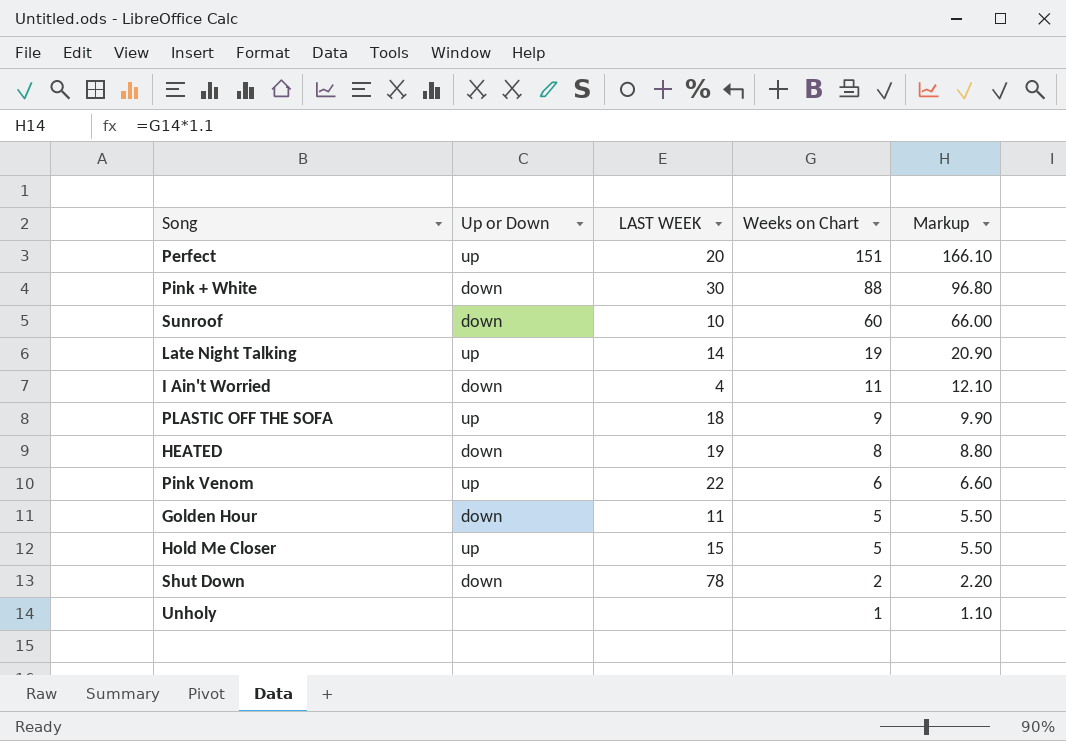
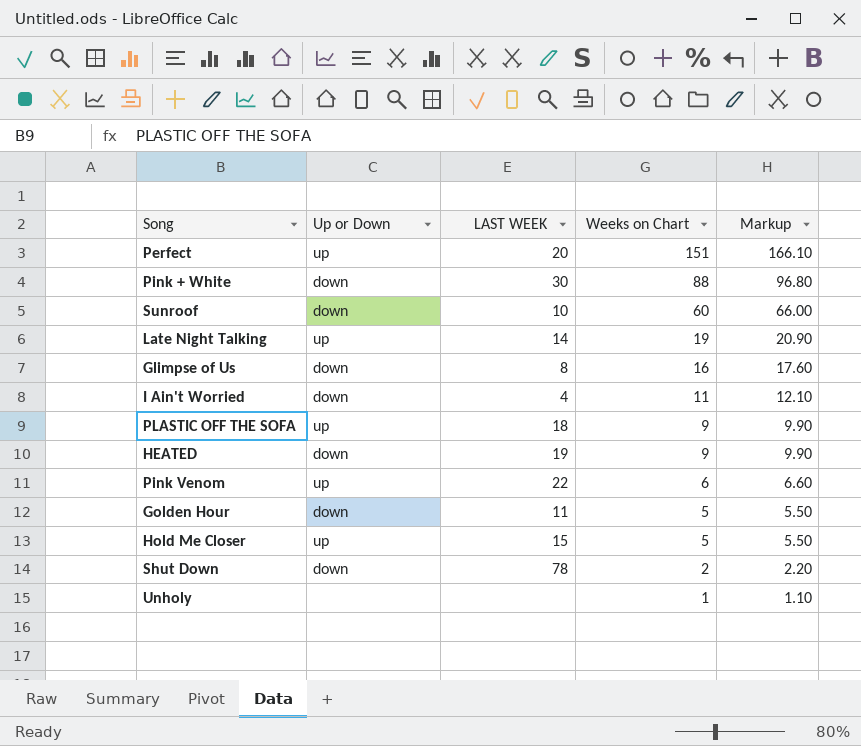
row Glimpse of Us: none -> down | 8 | 16 | 17.60
HEATED | Weeks on Chart: 8 -> 9
HEATED | Markup: 8.80 -> 9.90

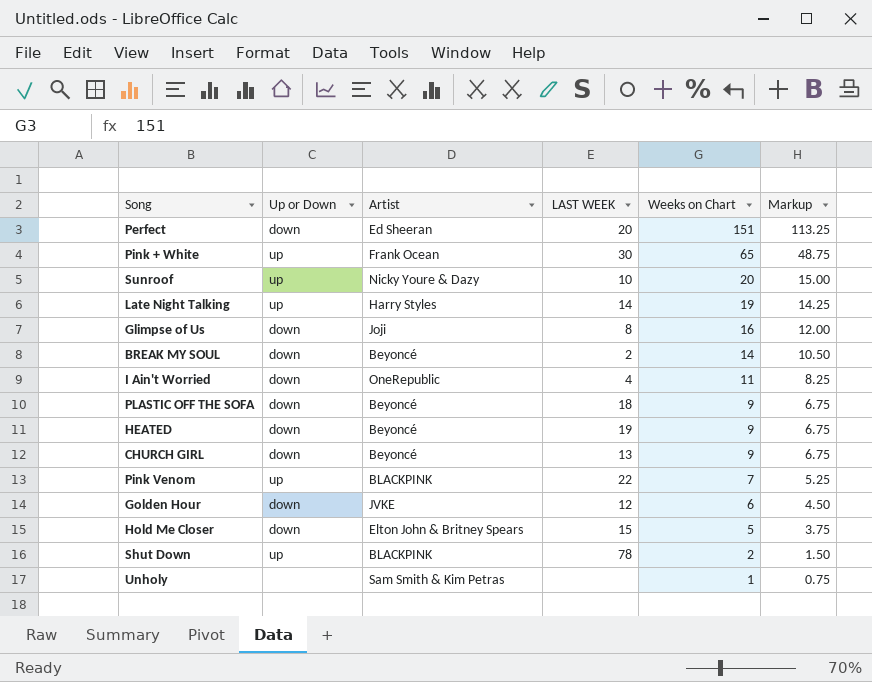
column Artist | position: none -> 3
column Markup | formula: [Weeks on Chart] * 1.1 -> [Weeks on Chart] * 0.75
Perfect | Up or Down: up -> down
Pink + White | Up or Down: down -> up
Pink + White | Weeks on Chart: 88 -> 65
Sunroof | Up or Down: down -> up
Sunroof | Weeks on Chart: 60 -> 20
row BREAK MY SOUL: none -> down | Beyoncé | 2 | 14 | 10.50
PLASTIC OFF THE SOFA | Up or Down: up -> down
row CHURCH GIRL: none -> down | Beyoncé | 13 | 9 | 6.75
Pink Venom | Weeks on Chart: 6 -> 7
Golden Hour | LAST WEEK: 11 -> 12
Golden Hour | Weeks on Chart: 5 -> 6
Hold Me Closer | Up or Down: up -> down
Shut Down | Up or Down: down -> up

